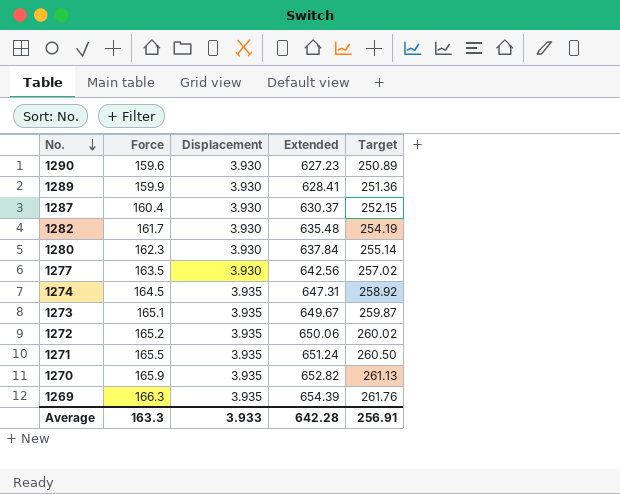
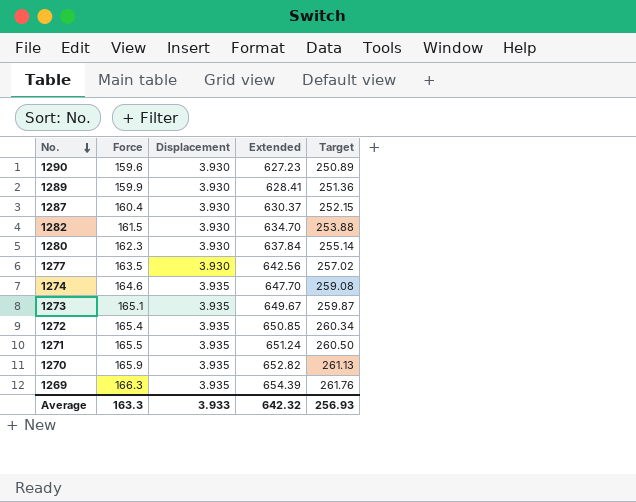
1282 | Force: 161.7 -> 161.5
1282 | Extended: 635.48 -> 634.70
1282 | Target: 254.19 -> 253.88
1274 | Force: 164.5 -> 164.6
1274 | Extended: 647.31 -> 647.70
1274 | Target: 258.92 -> 259.08
1272 | Force: 165.2 -> 165.4
1272 | Extended: 650.06 -> 650.85
1272 | Target: 260.02 -> 260.34
Average | Extended: 642.28 -> 642.32
Average | Target: 256.91 -> 256.93

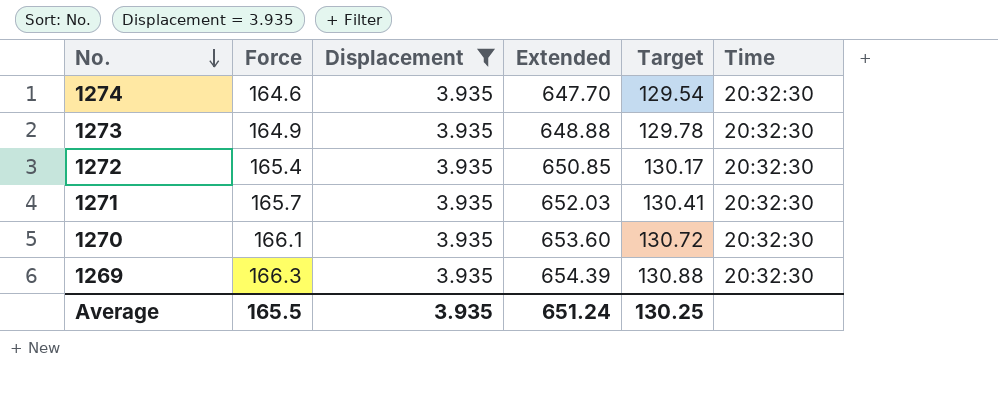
filter: none -> Displacement = 3.935
column Target | formula: [Extended] * 0.4 -> [Extended] * 0.2
column Time | position: none -> 6
1273 | Force: 165.1 -> 164.9
1273 | Extended: 649.67 -> 648.88
1271 | Force: 165.5 -> 165.7
1271 | Extended: 651.24 -> 652.03
1270 | Force: 165.9 -> 166.1
1270 | Extended: 652.82 -> 653.60
Average | Force: 163.3 -> 165.5
Average | Displacement: 3.933 -> 3.935
Average | Extended: 642.32 -> 651.24
Average | Target: 256.93 -> 130.25

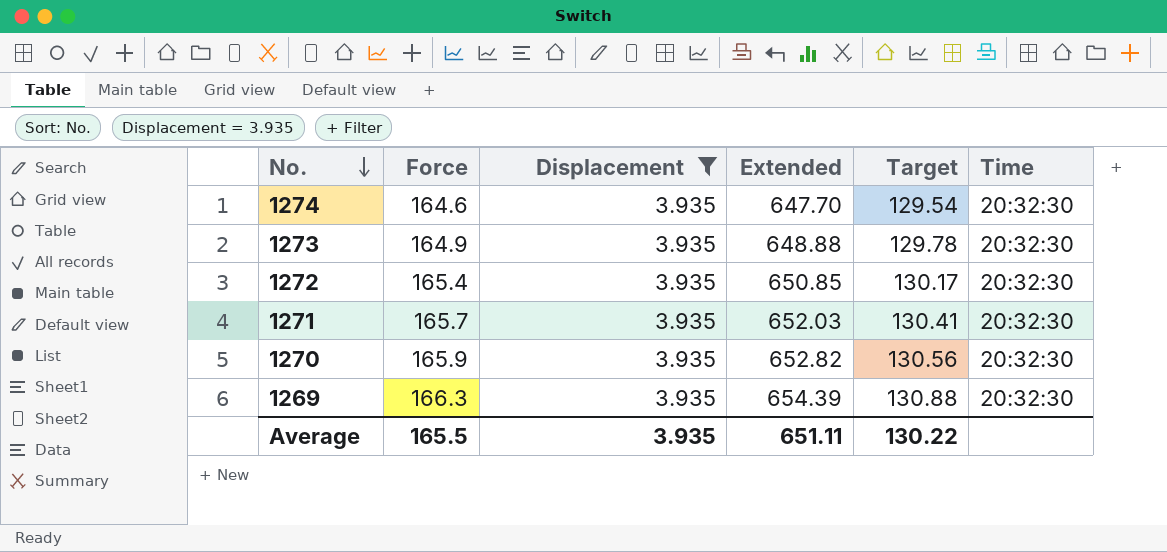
1270 | Force: 166.1 -> 165.9
1270 | Extended: 653.60 -> 652.82
1270 | Target: 130.72 -> 130.56
Average | Extended: 651.24 -> 651.11
Average | Target: 130.25 -> 130.22

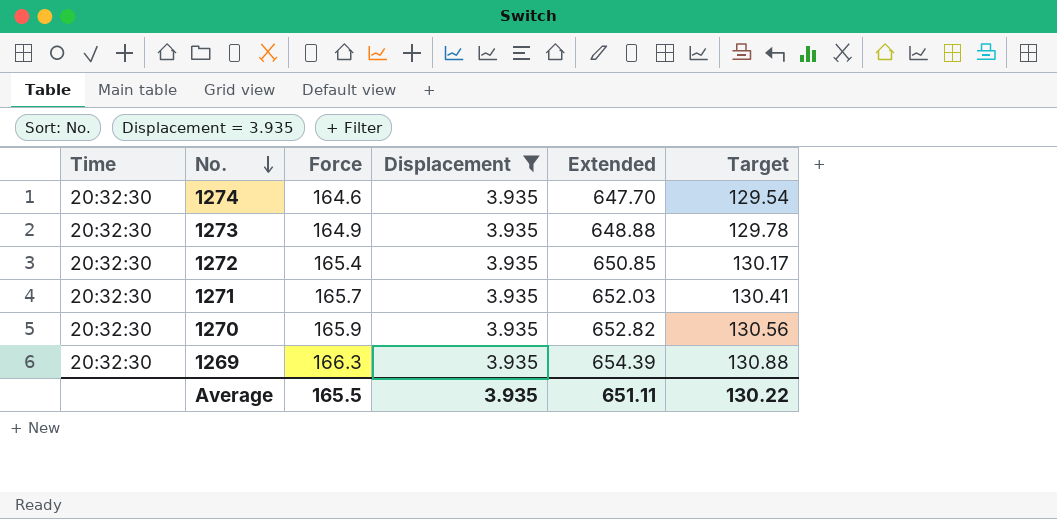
column Time | position: 6 -> 1

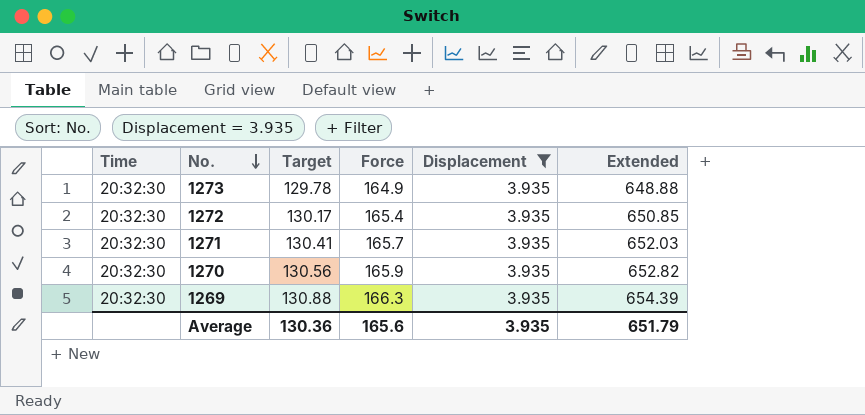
column Target | position: 6 -> 3
row 1274: 20:32:30 | 164.6 | 3.935 | 647.70 | 129.54 -> none
Average | Target: 130.22 -> 130.36
Average | Force: 165.5 -> 165.6
Average | Extended: 651.11 -> 651.79

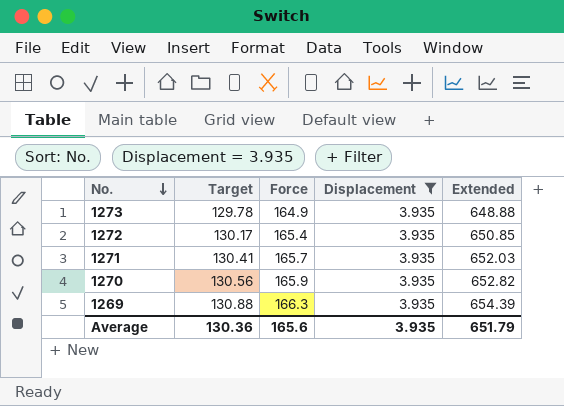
column Time | position: 1 -> none

